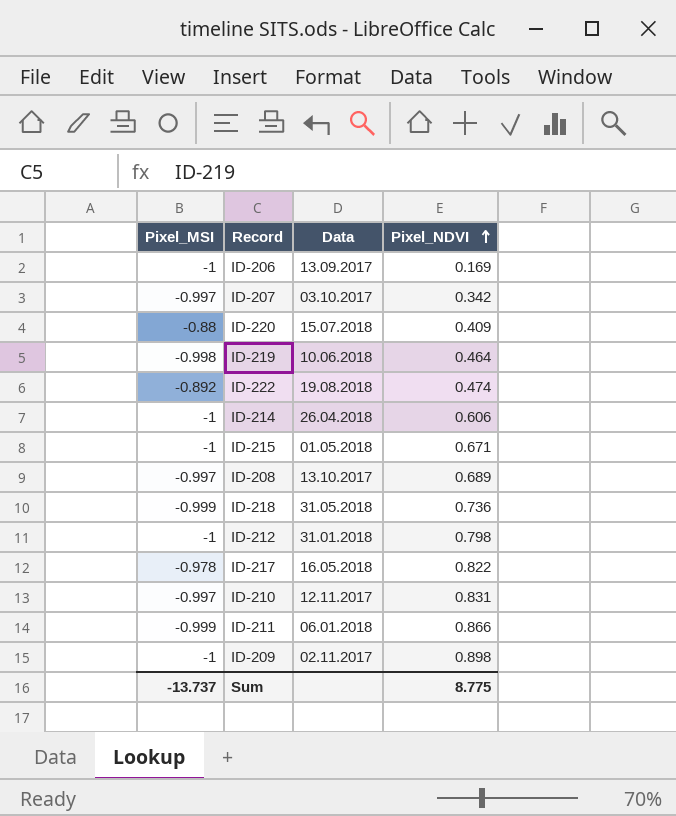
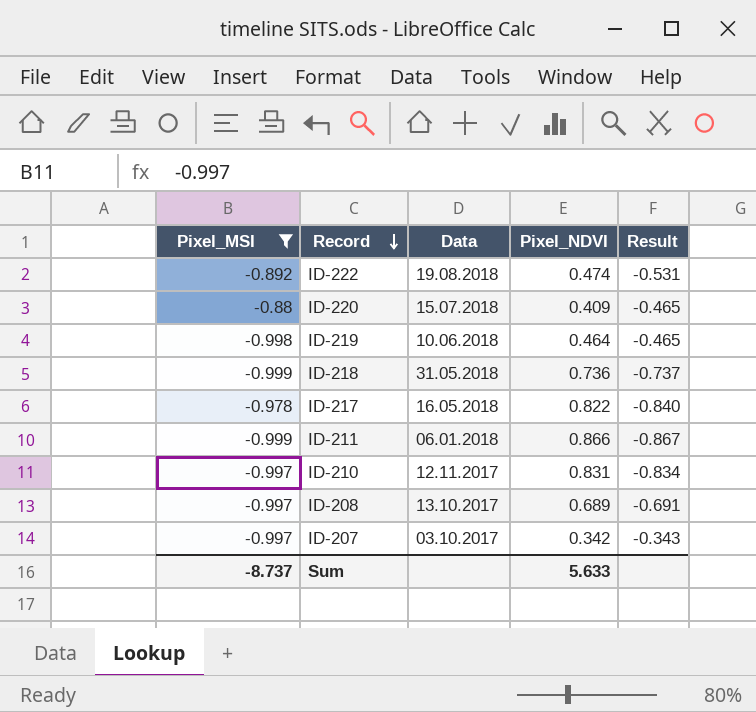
filter: none -> Pixel_MSI != -1
row order: Pixel_NDVI ascending -> Record descending
column Result | formula: none -> [Pixel_NDVI] / [Pixel_MSI]
Sum | Pixel_MSI: -13.737 -> -8.737
Sum | Pixel_NDVI: 8.775 -> 5.633

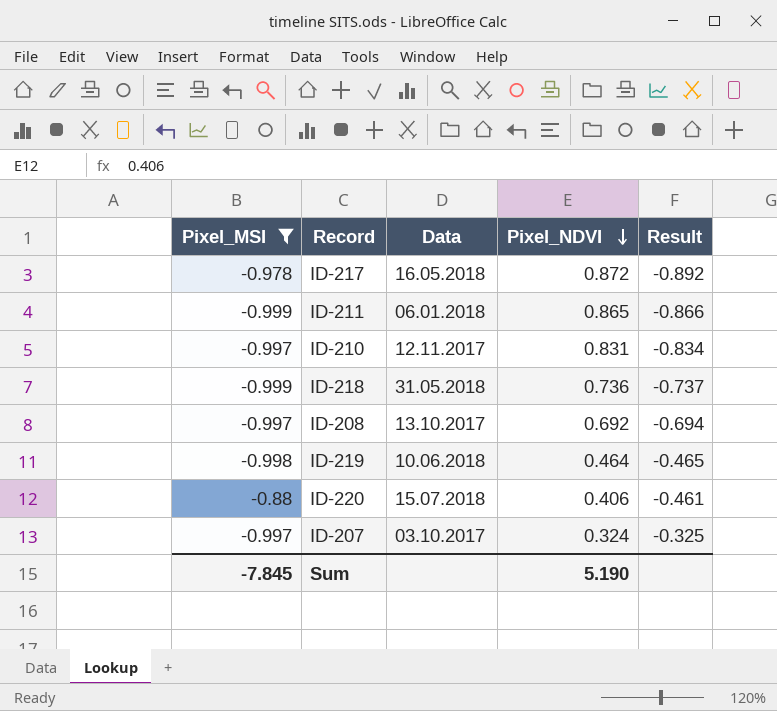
row order: Record descending -> Pixel_NDVI descending
row ID-222: -0.892 | 19.08.2018 | 0.474 | -0.531 -> none
ID-217 | Pixel_NDVI: 0.822 -> 0.872
ID-217 | Result: -0.840 -> -0.892
ID-211 | Pixel_NDVI: 0.866 -> 0.865
ID-211 | Result: -0.867 -> -0.866
ID-208 | Pixel_NDVI: 0.689 -> 0.692
ID-208 | Result: -0.691 -> -0.694
ID-220 | Pixel_NDVI: 0.409 -> 0.406
ID-220 | Result: -0.465 -> -0.461
ID-207 | Pixel_NDVI: 0.342 -> 0.324
ID-207 | Result: -0.343 -> -0.325
Sum | Pixel_MSI: -8.737 -> -7.845
Sum | Pixel_NDVI: 5.633 -> 5.190

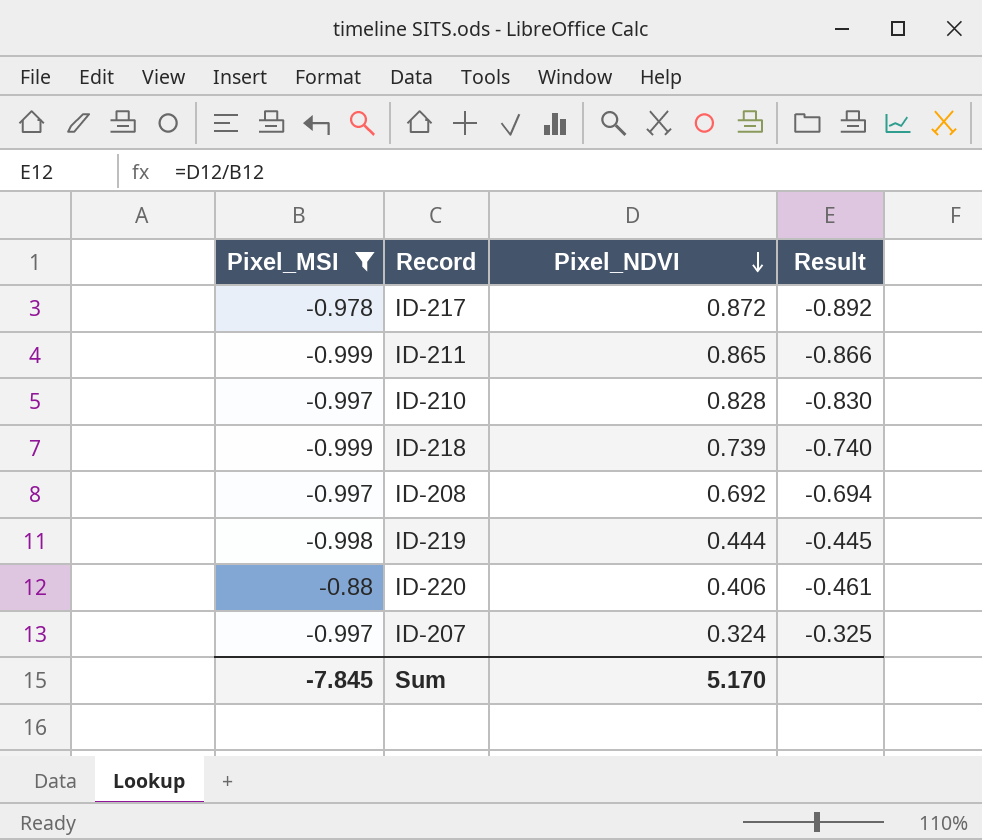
column Data | position: 3 -> none
ID-210 | Pixel_NDVI: 0.831 -> 0.828
ID-210 | Result: -0.834 -> -0.830
ID-218 | Pixel_NDVI: 0.736 -> 0.739
ID-218 | Result: -0.737 -> -0.740
ID-219 | Pixel_NDVI: 0.464 -> 0.444
ID-219 | Result: -0.465 -> -0.445
Sum | Pixel_NDVI: 5.190 -> 5.170

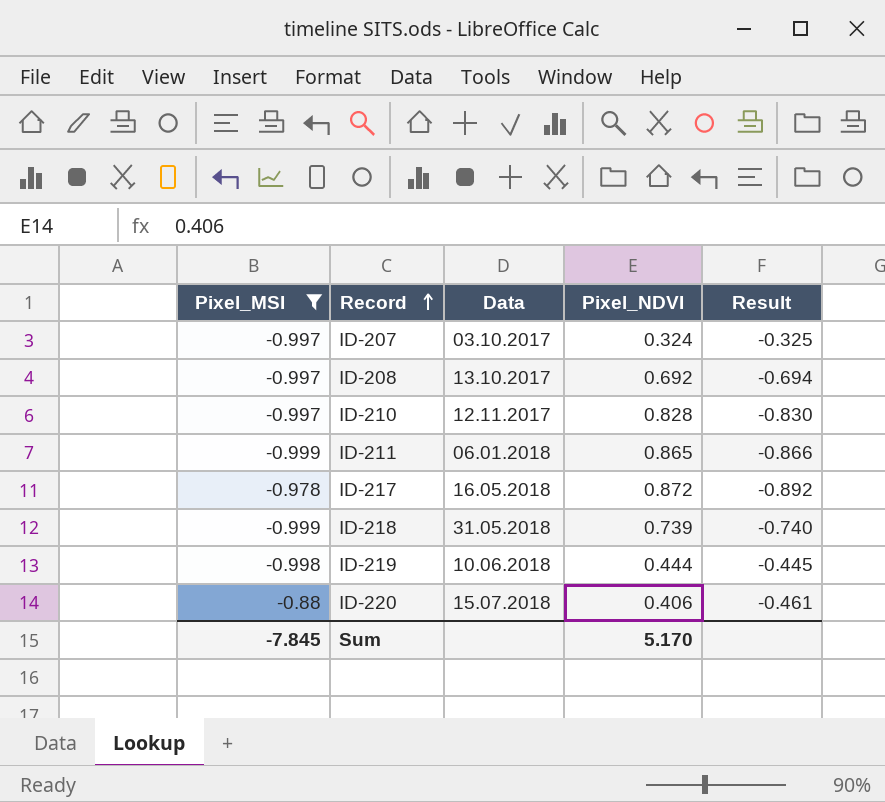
row order: Pixel_NDVI descending -> Record ascending
column Data | position: none -> 3

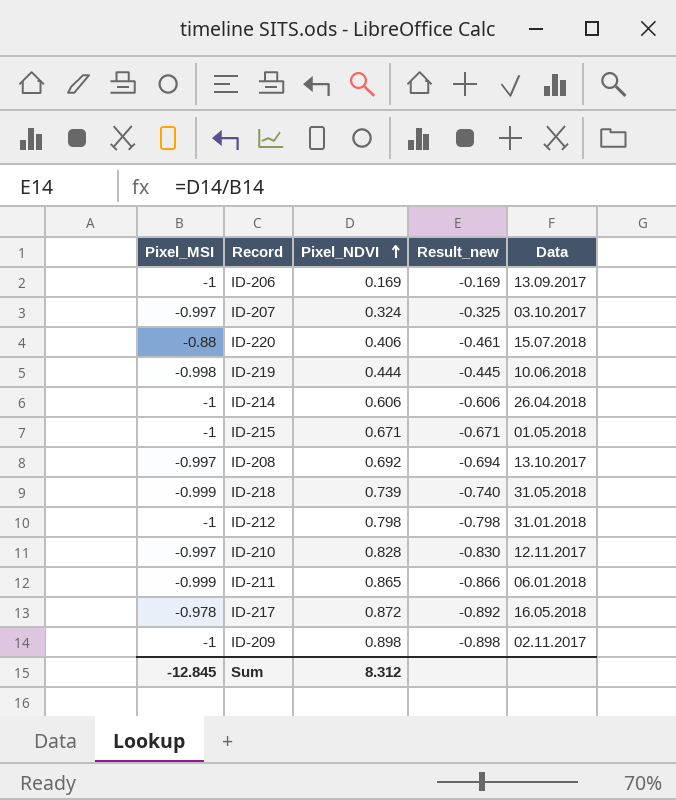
filter: Pixel_MSI != -1 -> none
row order: Record ascending -> Pixel_NDVI ascending
column name: Result -> Result_new
column Data | position: 3 -> 5
Sum | Pixel_MSI: -7.845 -> -12.845
Sum | Pixel_NDVI: 5.170 -> 8.312

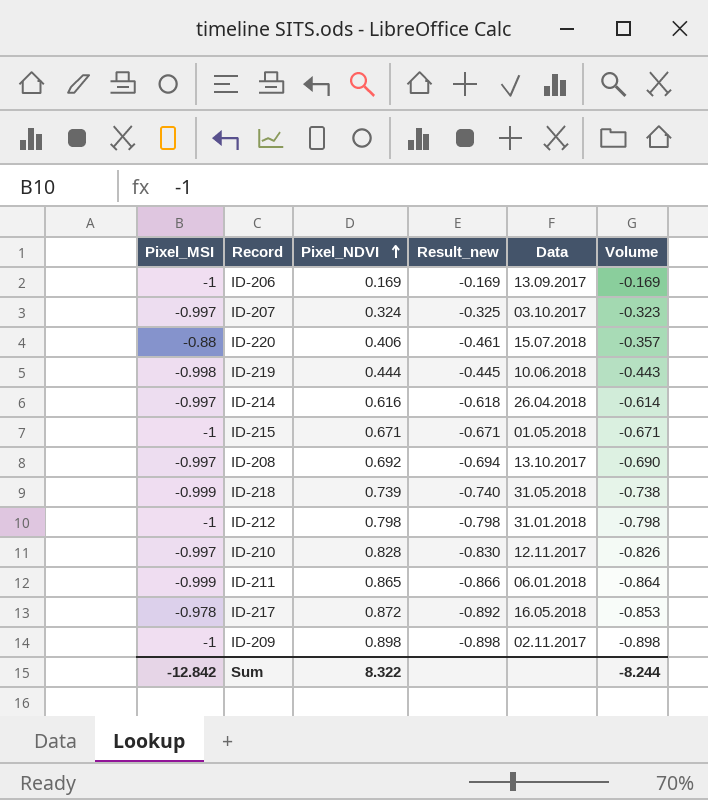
column Volume | formula: none -> [Pixel_MSI] * [Pixel_NDVI]
ID-214 | Pixel_MSI: -1 -> -0.997
ID-214 | Pixel_NDVI: 0.606 -> 0.616
ID-214 | Result_new: -0.606 -> -0.618
Sum | Pixel_MSI: -12.845 -> -12.842
Sum | Pixel_NDVI: 8.312 -> 8.322

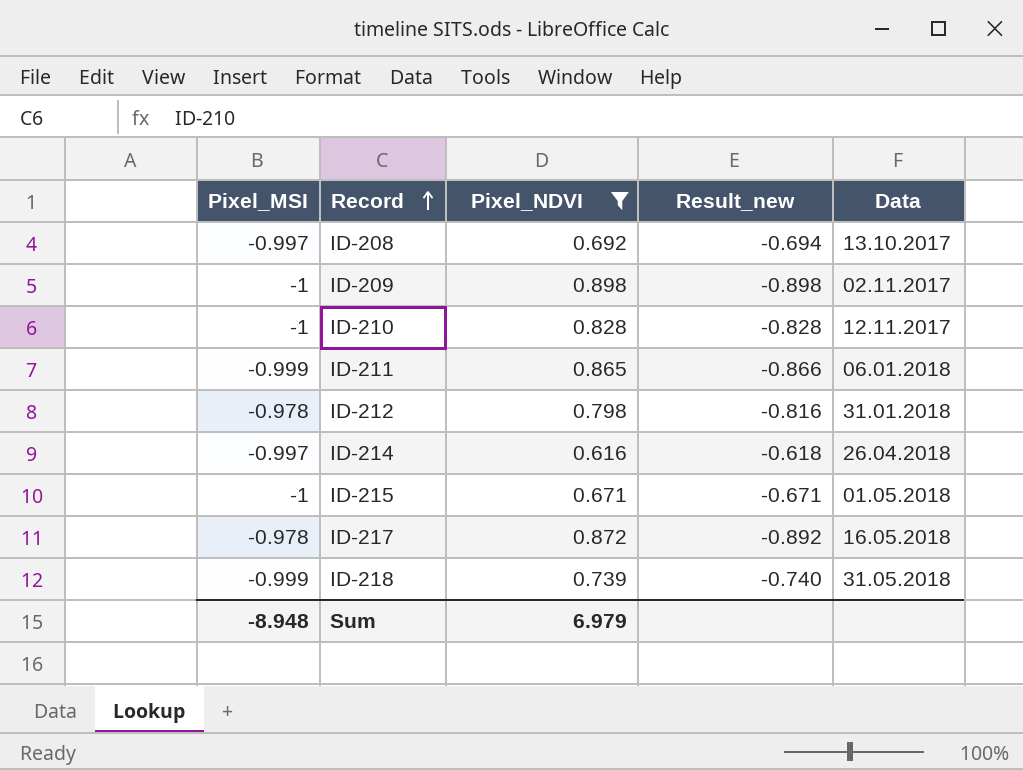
filter: none -> Pixel_NDVI >= 0.616
row order: Pixel_NDVI ascending -> Record ascending
column Volume | formula: [Pixel_MSI] * [Pixel_NDVI] -> none
ID-210 | Pixel_MSI: -0.997 -> -1
ID-210 | Result_new: -0.830 -> -0.828
ID-212 | Pixel_MSI: -1 -> -0.978
ID-212 | Result_new: -0.798 -> -0.816
Sum | Pixel_MSI: -12.842 -> -8.948
Sum | Pixel_NDVI: 8.322 -> 6.979

